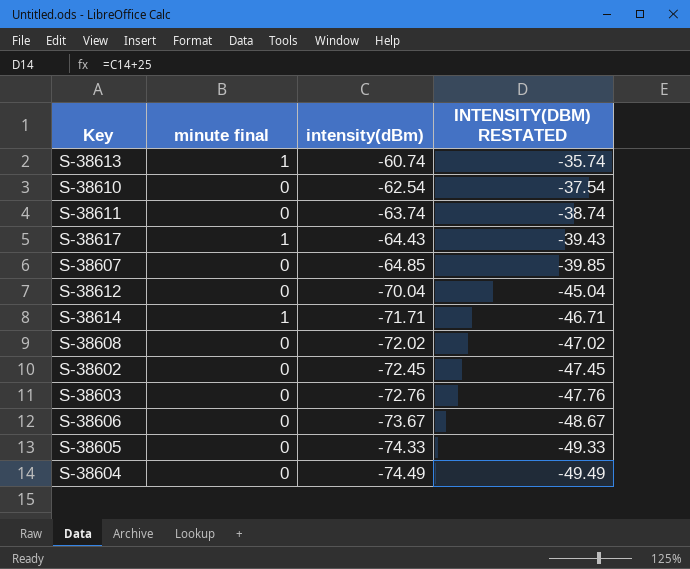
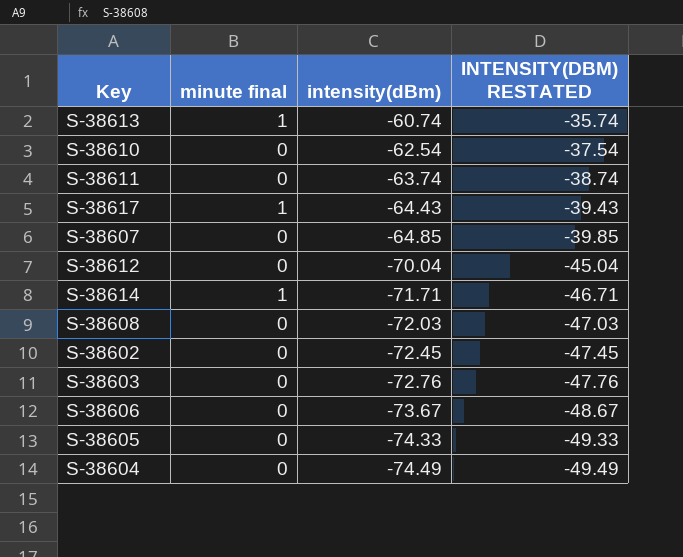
S-38608 | intensity(dBm): -72.02 -> -72.03
S-38608 | INTENSITY(DBM) RESTATED: -47.02 -> -47.03

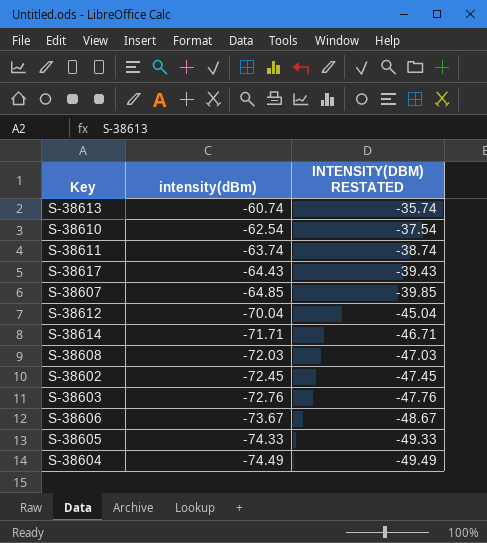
column minute final | position: 2 -> none

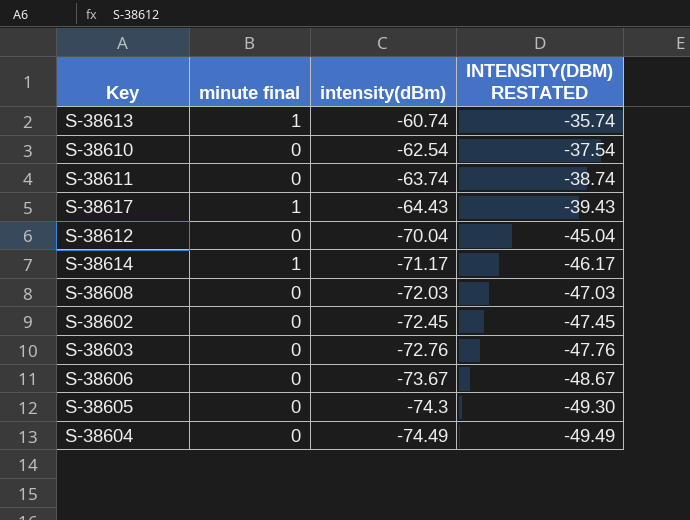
column minute final | position: none -> 2
row S-38607: -64.85 | -39.85 -> none
S-38614 | intensity(dBm): -71.71 -> -71.17
S-38614 | INTENSITY(DBM) RESTATED: -46.71 -> -46.17
S-38605 | intensity(dBm): -74.33 -> -74.3
S-38605 | INTENSITY(DBM) RESTATED: -49.33 -> -49.30

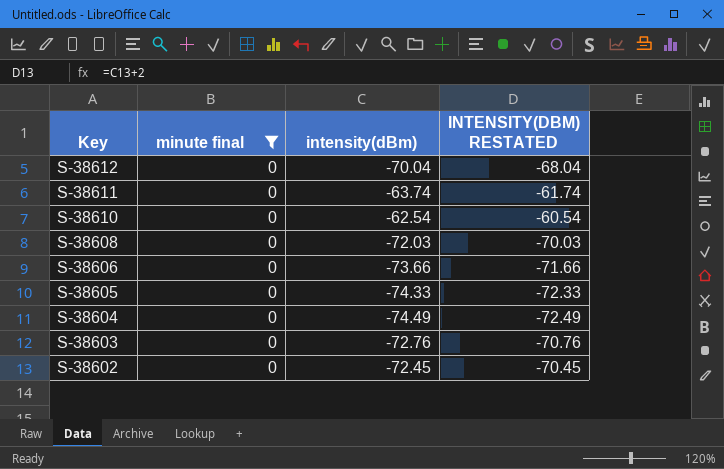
filter: none -> minute final = 0
row order: intensity(dBm) descending -> Key descending
column INTENSITY(DBM) RESTATED | formula: [intensity(dBm)] + 25 -> [intensity(dBm)] + 2
S-38606 | intensity(dBm): -73.67 -> -73.66
S-38605 | intensity(dBm): -74.3 -> -74.33

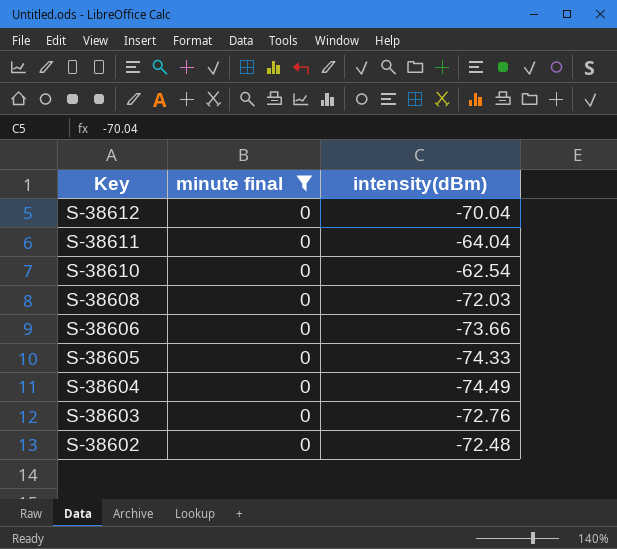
column INTENSITY(DBM) RESTATED | formula: [intensity(dBm)] + 2 -> none
S-38611 | intensity(dBm): -63.74 -> -64.04
S-38602 | intensity(dBm): -72.45 -> -72.48

